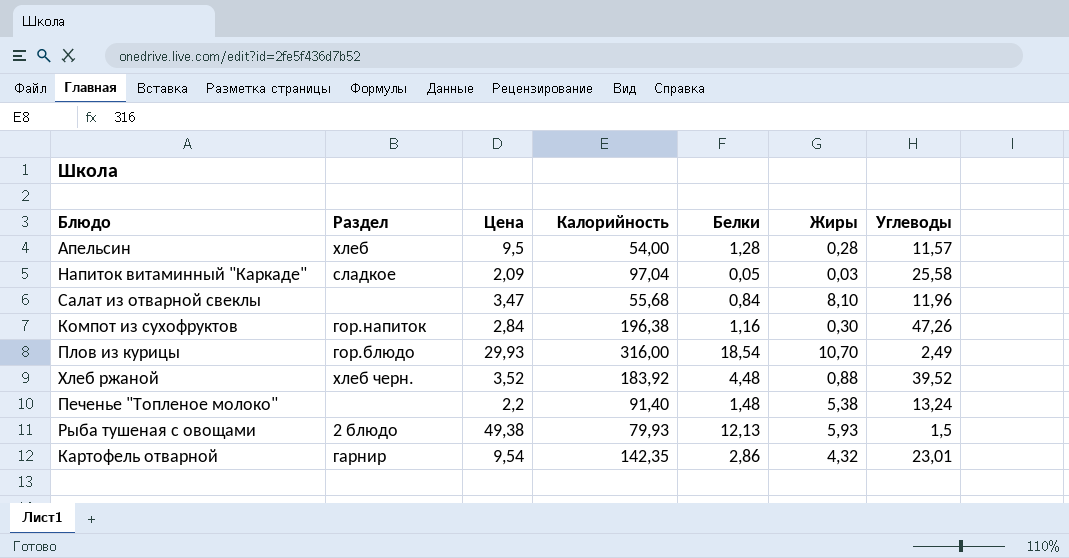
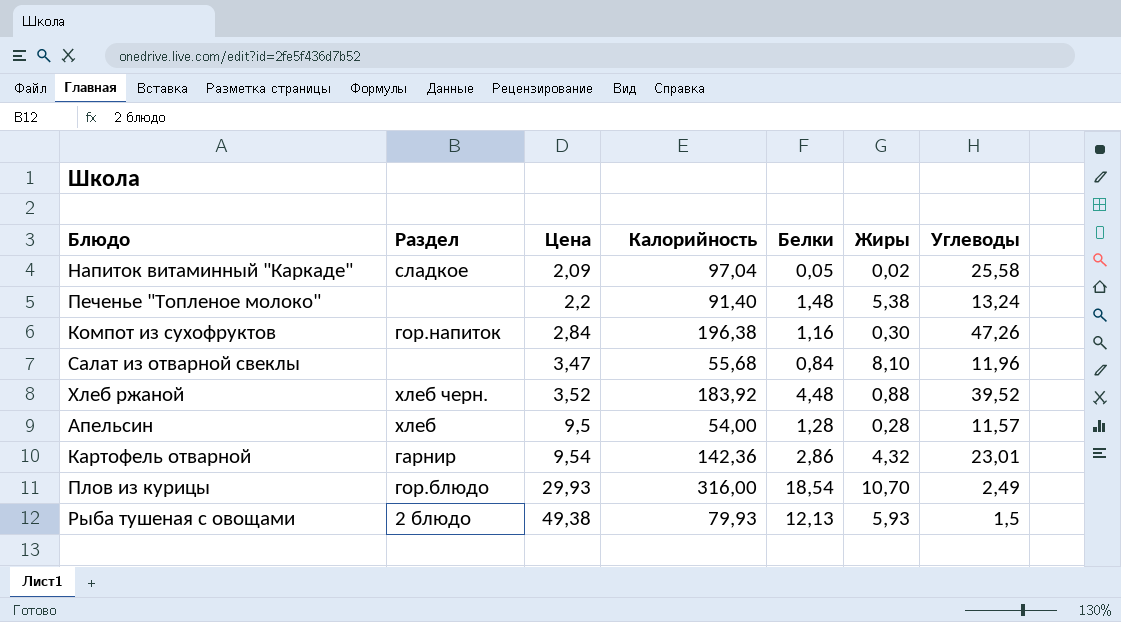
row order: none -> Цена ascending
Напиток витаминный "Каркаде" | Жиры: 0,03 -> 0,02
Картофель отварной | Калорийность: 142,35 -> 142,36

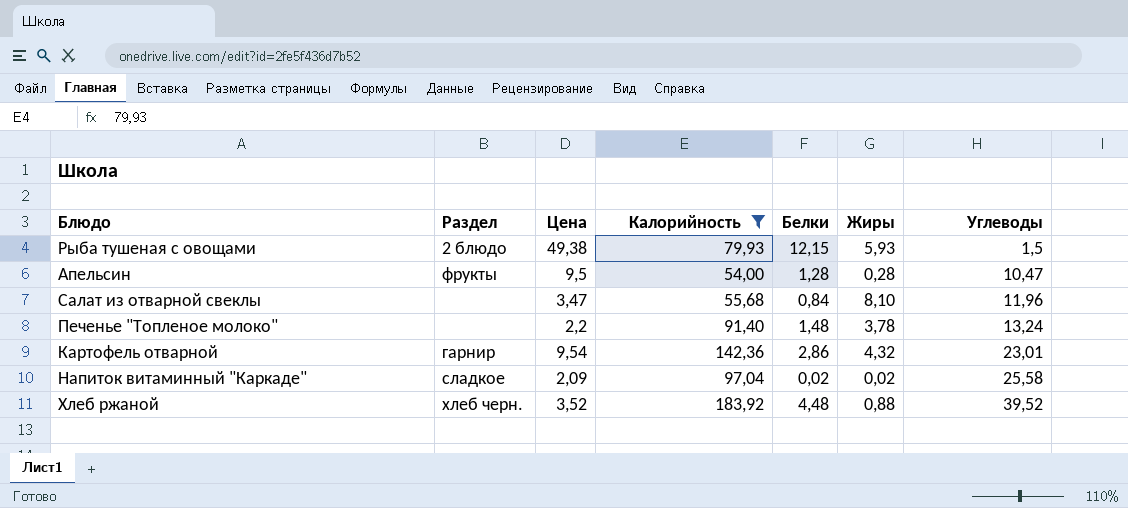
filter: none -> Калорийность <= 183,92
row order: Цена ascending -> Углеводы ascending
Рыба тушеная с овощами | Белки: 12,13 -> 12,15
Апельсин | Раздел: хлеб -> фрукты
Апельсин | Углеводы: 11,57 -> 10,47
Печенье "Топленое молоко" | Жиры: 5,38 -> 3,78
Напиток витаминный "Каркаде" | Белки: 0,05 -> 0,02

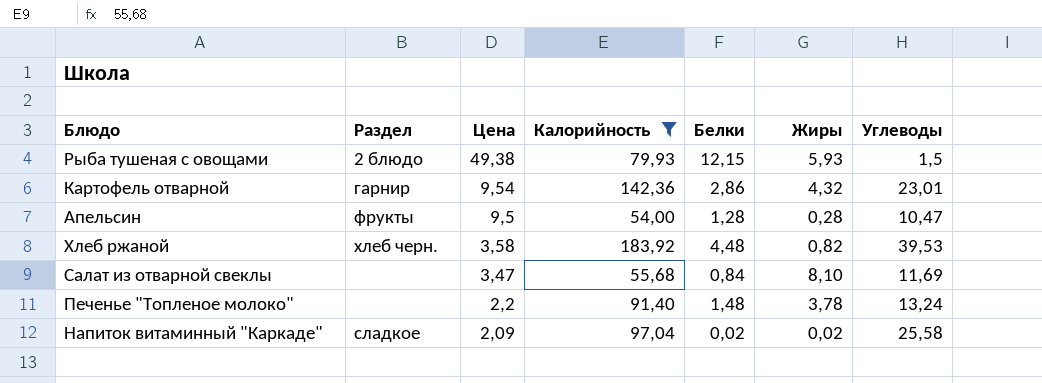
row order: Углеводы ascending -> Цена descending
Хлеб ржаной | Цена: 3,52 -> 3,58
Хлеб ржаной | Жиры: 0,88 -> 0,82
Хлеб ржаной | Углеводы: 39,52 -> 39,53
Салат из отварной свеклы | Углеводы: 11,96 -> 11,69

